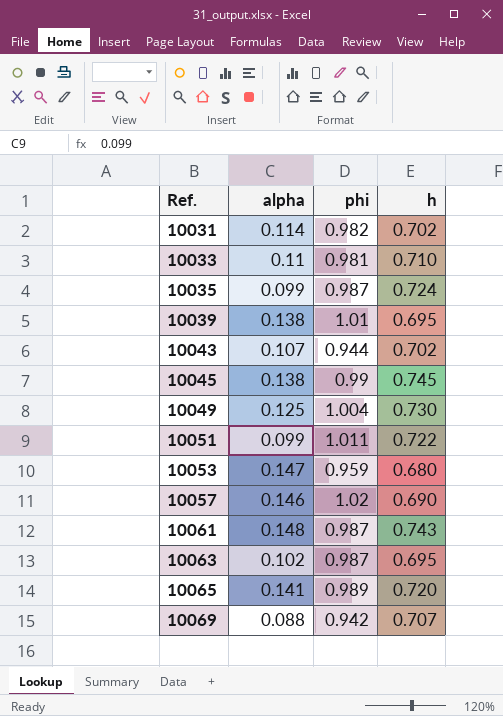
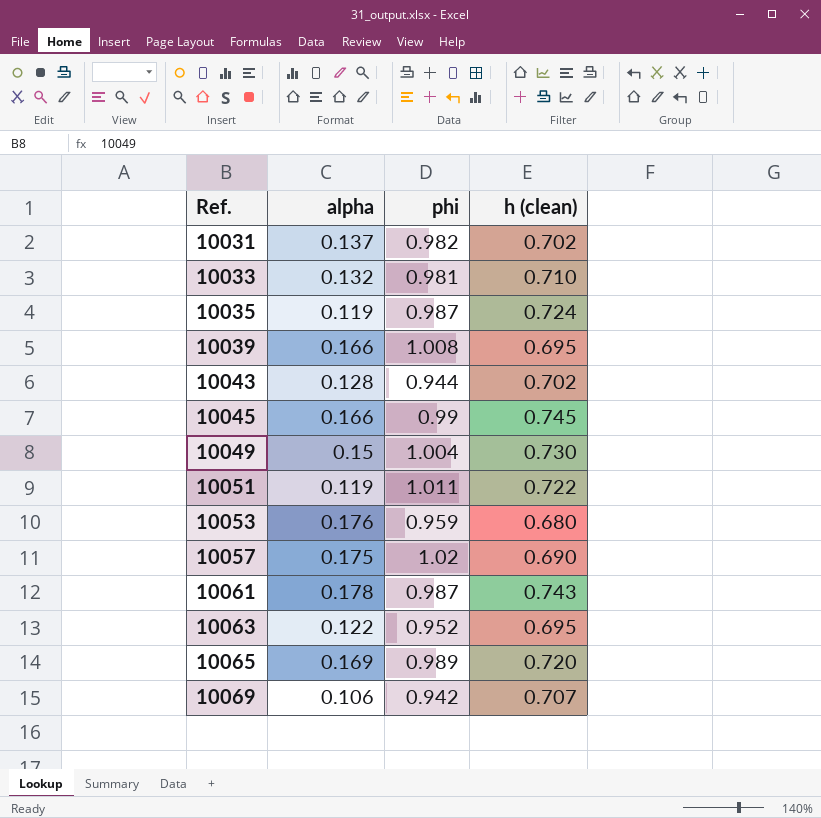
column name: h -> h (clean)
10031 | alpha: 0.114 -> 0.137
10033 | alpha: 0.11 -> 0.132
10035 | alpha: 0.099 -> 0.119
10039 | alpha: 0.138 -> 0.166
10039 | phi: 1.01 -> 1.008
10043 | alpha: 0.107 -> 0.128
10045 | alpha: 0.138 -> 0.166
10049 | alpha: 0.125 -> 0.15
10051 | alpha: 0.099 -> 0.119
10053 | alpha: 0.147 -> 0.176
10057 | alpha: 0.146 -> 0.175
10061 | alpha: 0.148 -> 0.178
10063 | alpha: 0.102 -> 0.122
10063 | phi: 0.987 -> 0.952
10065 | alpha: 0.141 -> 0.169
10069 | alpha: 0.088 -> 0.106

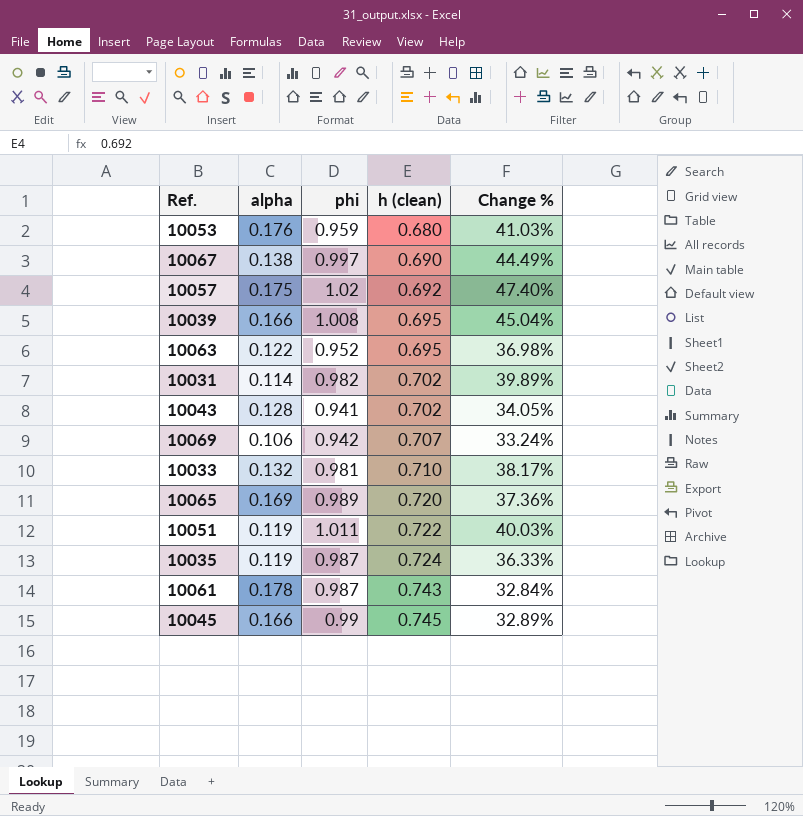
row order: Ref. ascending -> h (clean) ascending
column Change % | formula: none -> ([phi] - [h (clean)]) / [h (clean)]
row 10049: 0.15 | 1.004 | 0.730 -> none
row 10067: none -> 0.138 | 0.997 | 0.690 | 44.49%
10057 | h (clean): 0.690 -> 0.692
10031 | alpha: 0.137 -> 0.114
10043 | phi: 0.944 -> 0.941

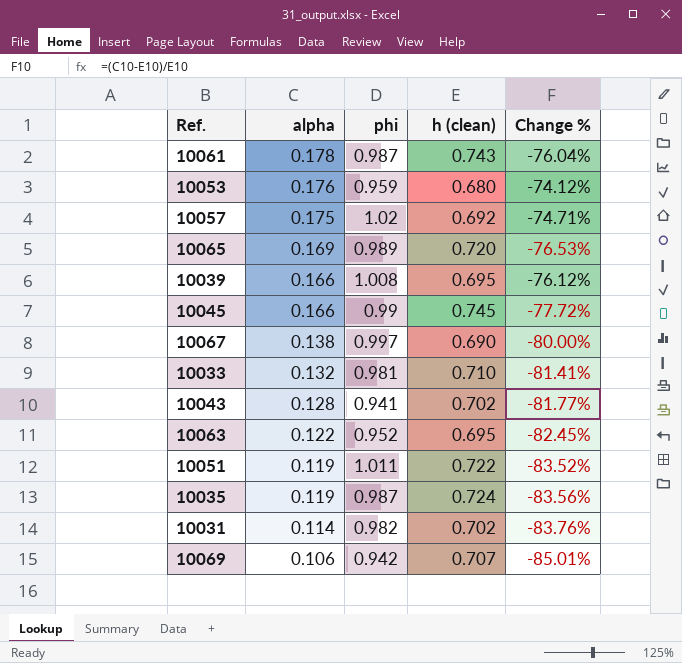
row order: h (clean) ascending -> alpha descending
column Change % | formula: ([phi] - [h (clean)]) / [h (clean)] -> ([alpha] - [h (clean)]) / [h (clean)]

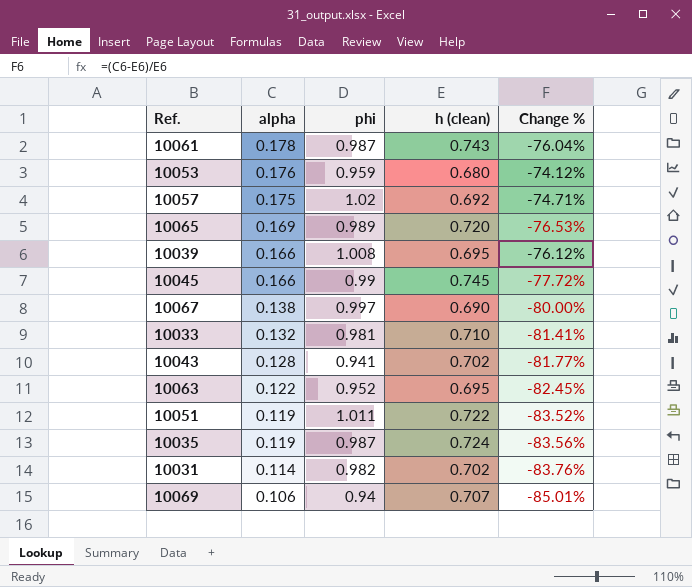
10069 | phi: 0.942 -> 0.94

